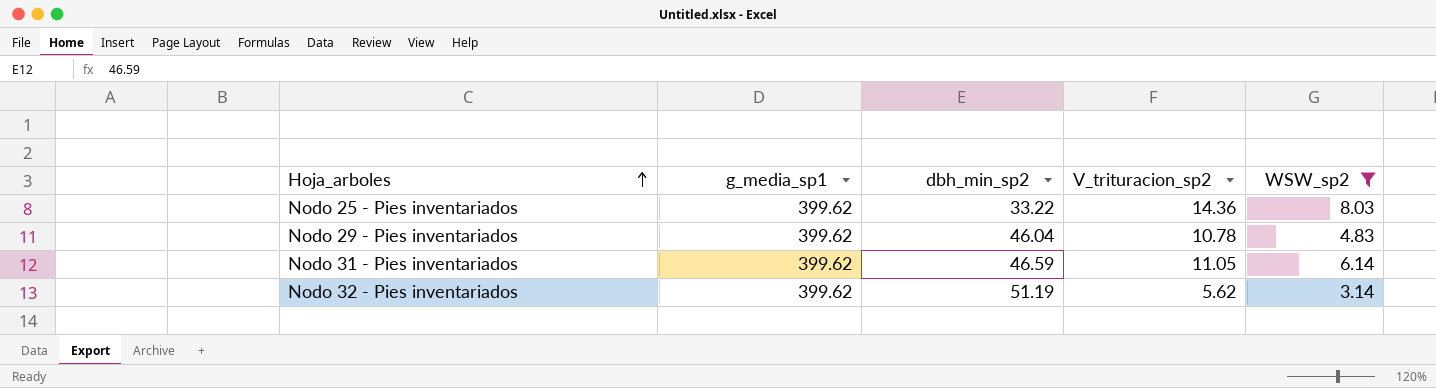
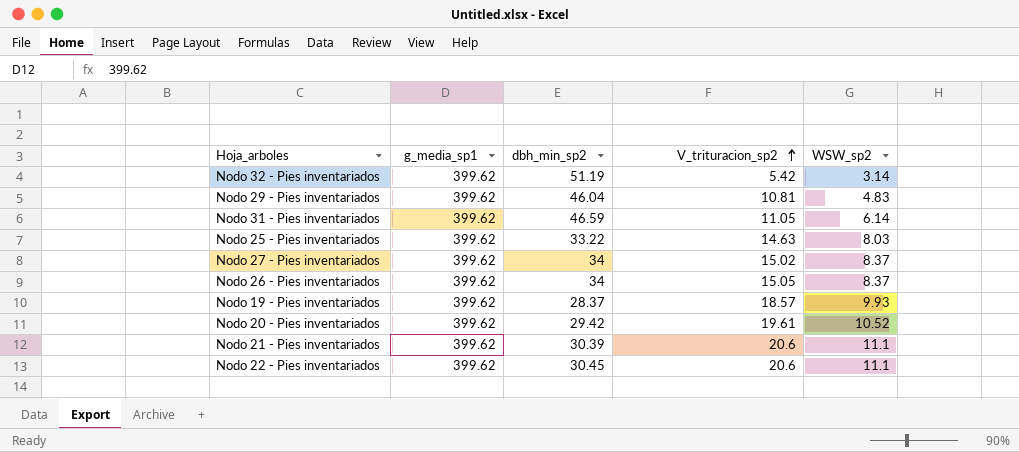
filter: WSW_sp2 <= 8.03 -> none
row order: Hoja_arboles ascending -> V_trituracion_sp2 ascending
Nodo 32 - Pies inventariados | V_trituracion_sp2: 5.62 -> 5.42
Nodo 29 - Pies inventariados | V_trituracion_sp2: 10.78 -> 10.81
Nodo 25 - Pies inventariados | V_trituracion_sp2: 14.36 -> 14.63

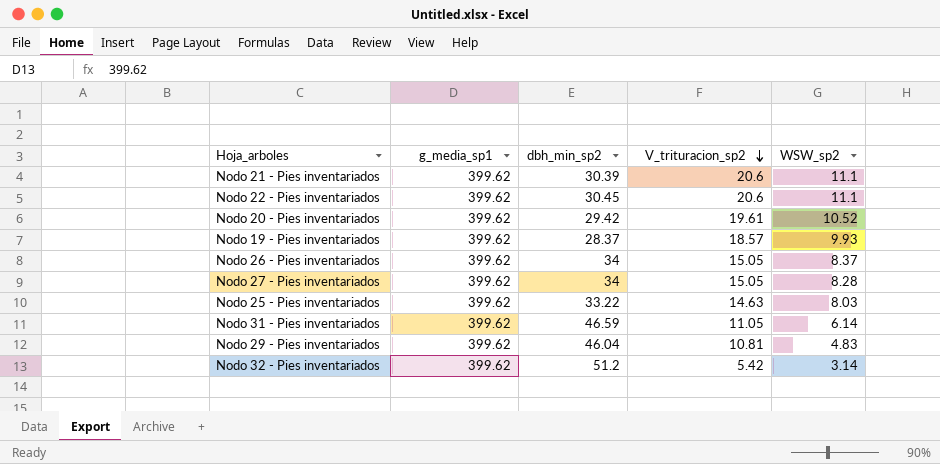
row order: V_trituracion_sp2 ascending -> V_trituracion_sp2 descending
Nodo 27 - Pies inventariados | V_trituracion_sp2: 15.02 -> 15.05
Nodo 27 - Pies inventariados | WSW_sp2: 8.37 -> 8.28
Nodo 32 - Pies inventariados | dbh_min_sp2: 51.19 -> 51.2

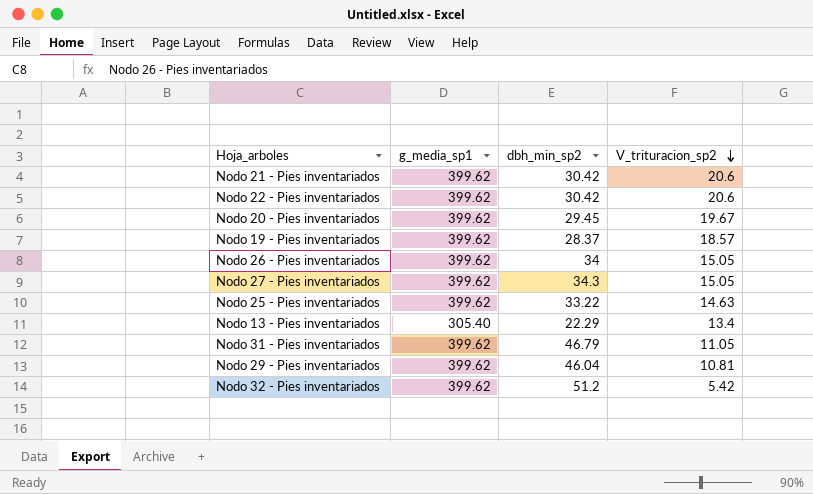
column WSW_sp2 | position: 5 -> none
Nodo 21 - Pies inventariados | dbh_min_sp2: 30.39 -> 30.42
Nodo 22 - Pies inventariados | dbh_min_sp2: 30.45 -> 30.42
Nodo 20 - Pies inventariados | dbh_min_sp2: 29.42 -> 29.45
Nodo 20 - Pies inventariados | V_trituracion_sp2: 19.61 -> 19.67
Nodo 27 - Pies inventariados | dbh_min_sp2: 34 -> 34.3
row Nodo 13 - Pies inventariados: none -> 305.40 | 22.29 | 13.4
Nodo 31 - Pies inventariados | dbh_min_sp2: 46.59 -> 46.79

